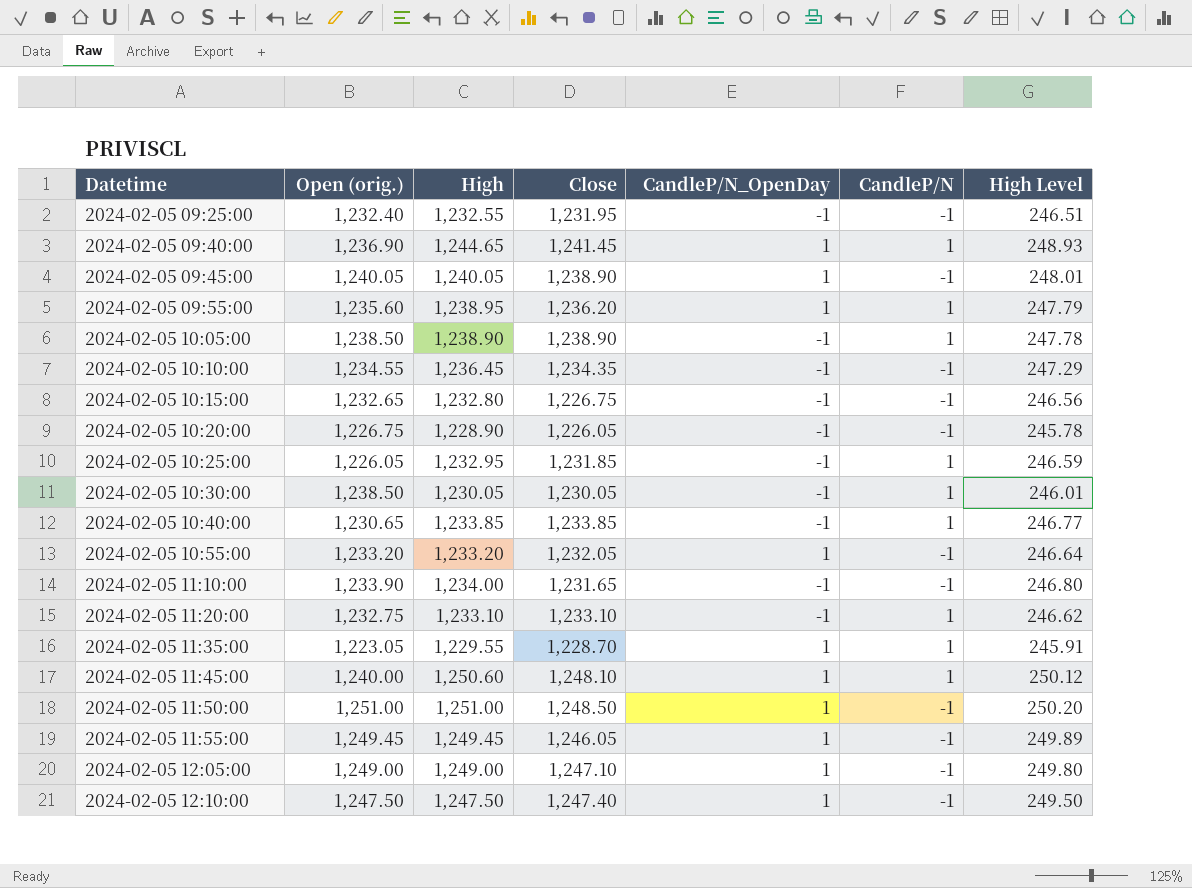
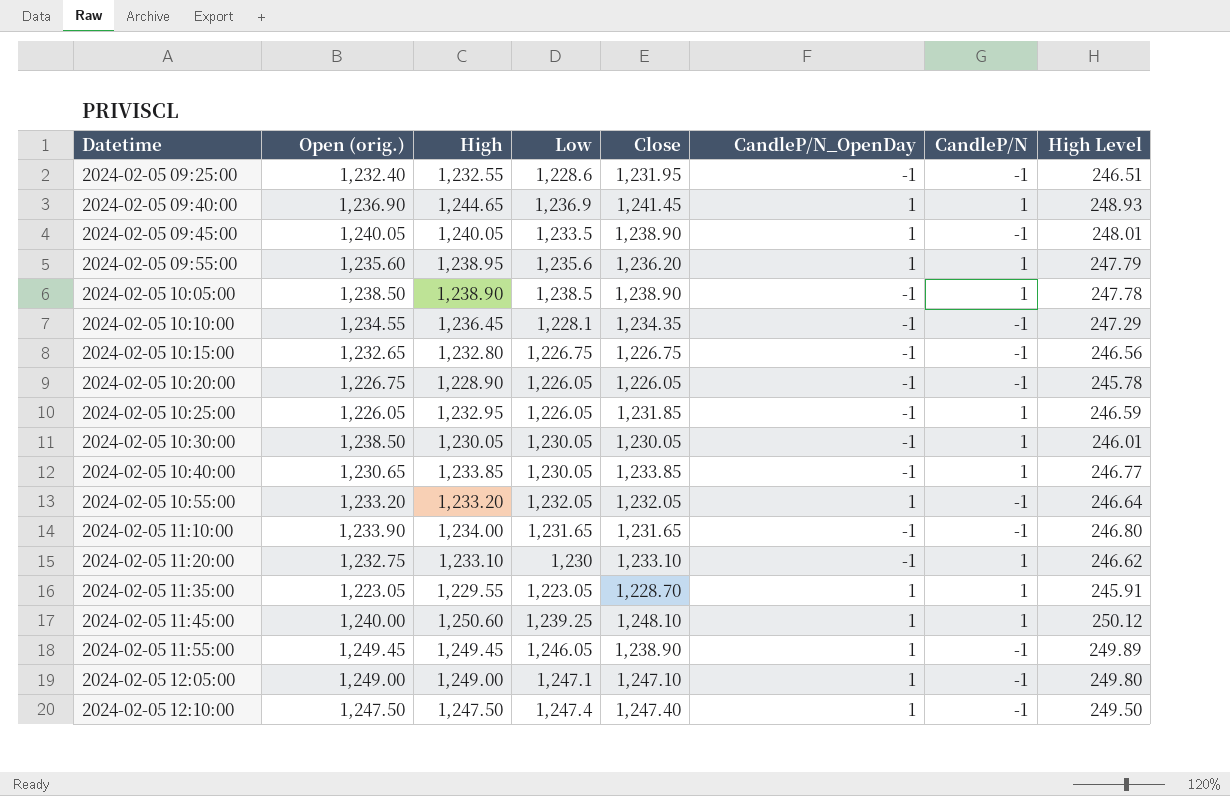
column Low | position: none -> 4
row 2024-02-05 11:50:00: 1,251.00 | 1,251.00 | 1,248.50 | 1 | -1 | 250.20 -> none
2024-02-05 11:55:00 | Close: 1,246.05 -> 1,238.90

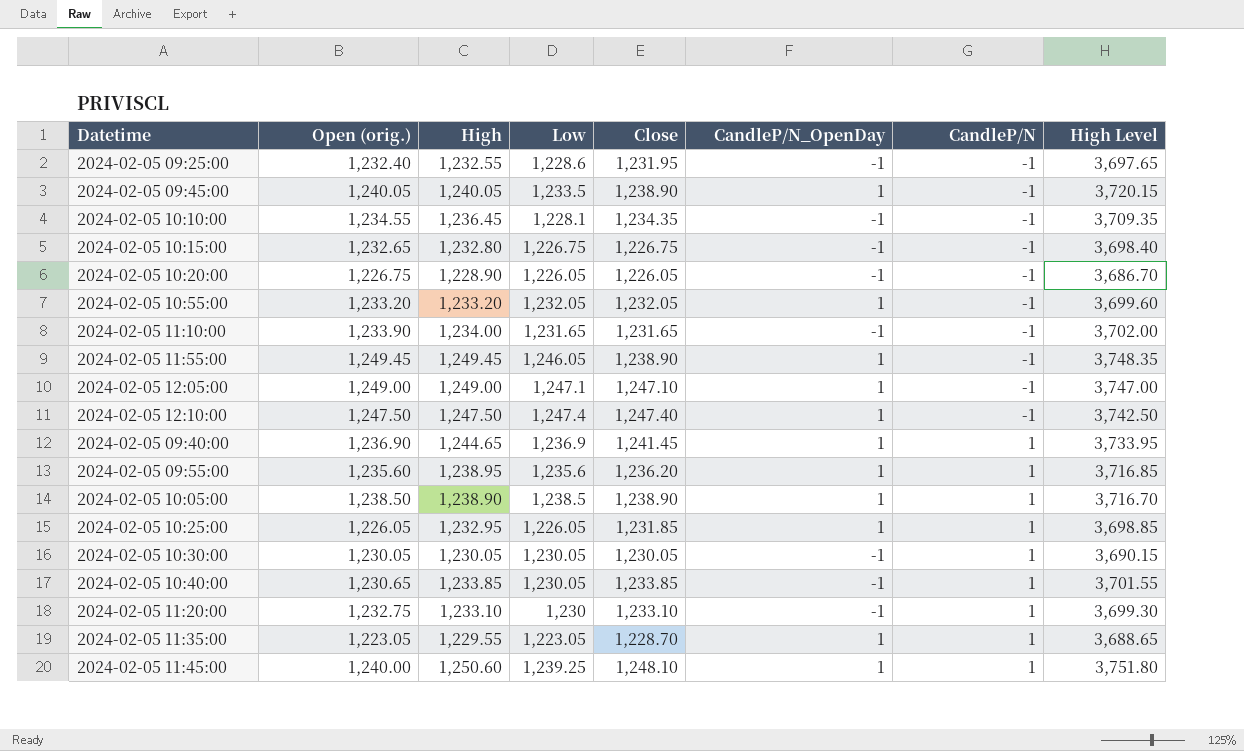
row order: Datetime ascending -> CandleP/N ascending
column High Level | formula: [High] * 0.2 -> [High] * 3
2024-02-05 10:05:00 | CandleP/N_OpenDay: -1 -> 1
2024-02-05 10:25:00 | CandleP/N_OpenDay: -1 -> 1
2024-02-05 10:30:00 | Open (orig.): 1,238.50 -> 1,230.05

